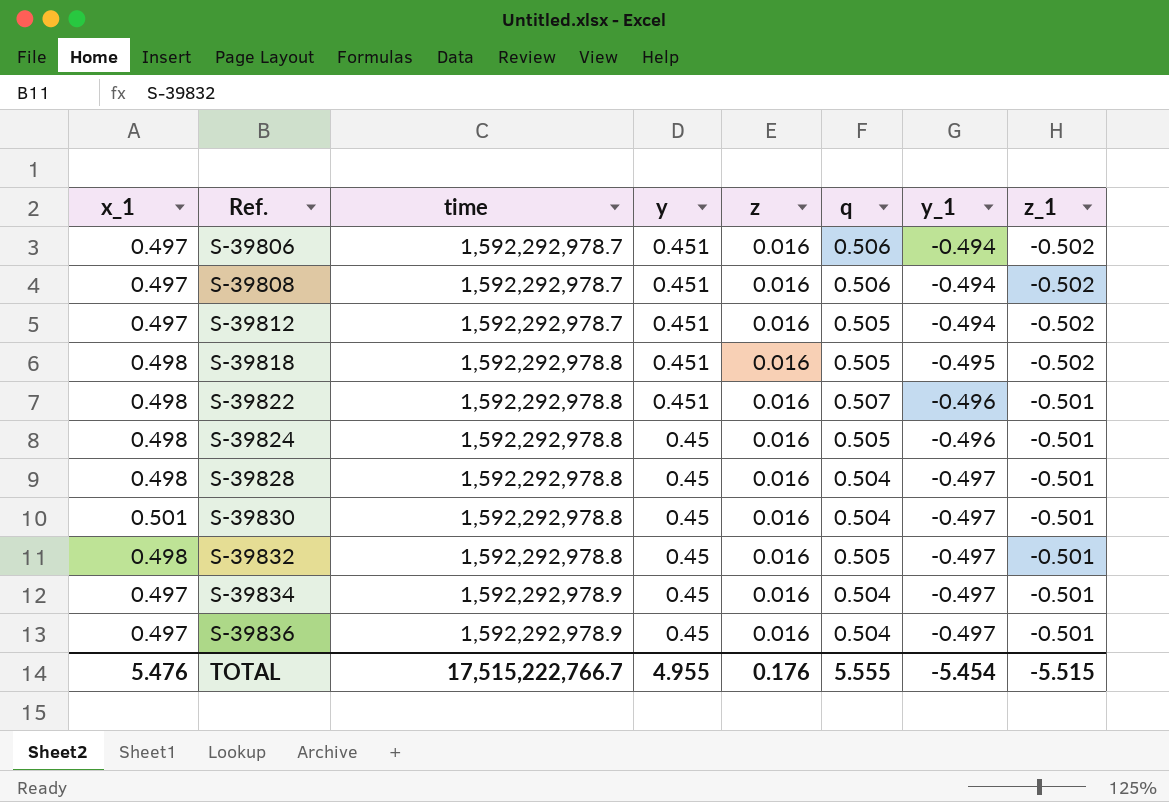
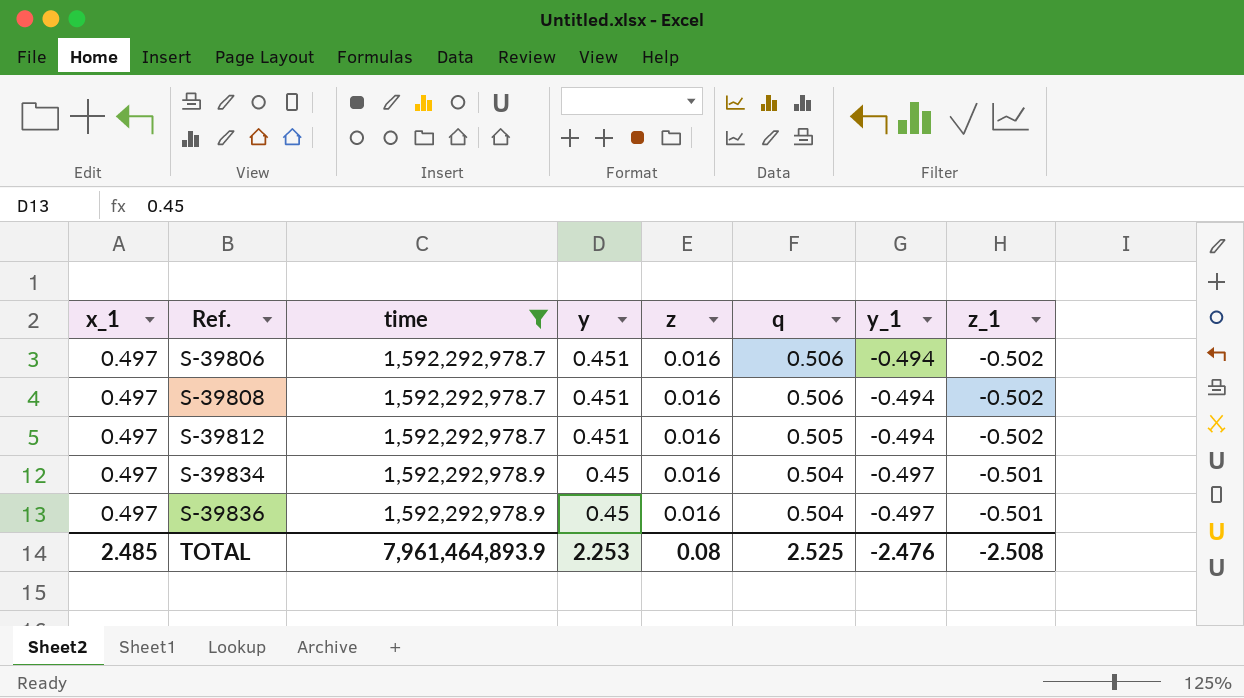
filter: none -> time != 1,592,292,978.8
TOTAL | x_1: 5.476 -> 2.485
TOTAL | time: 17,515,222,766.7 -> 7,961,464,893.9
TOTAL | y: 4.955 -> 2.253
TOTAL | z: 0.176 -> 0.08
TOTAL | q: 5.555 -> 2.525
TOTAL | y_1: -5.454 -> -2.476
TOTAL | z_1: -5.515 -> -2.508

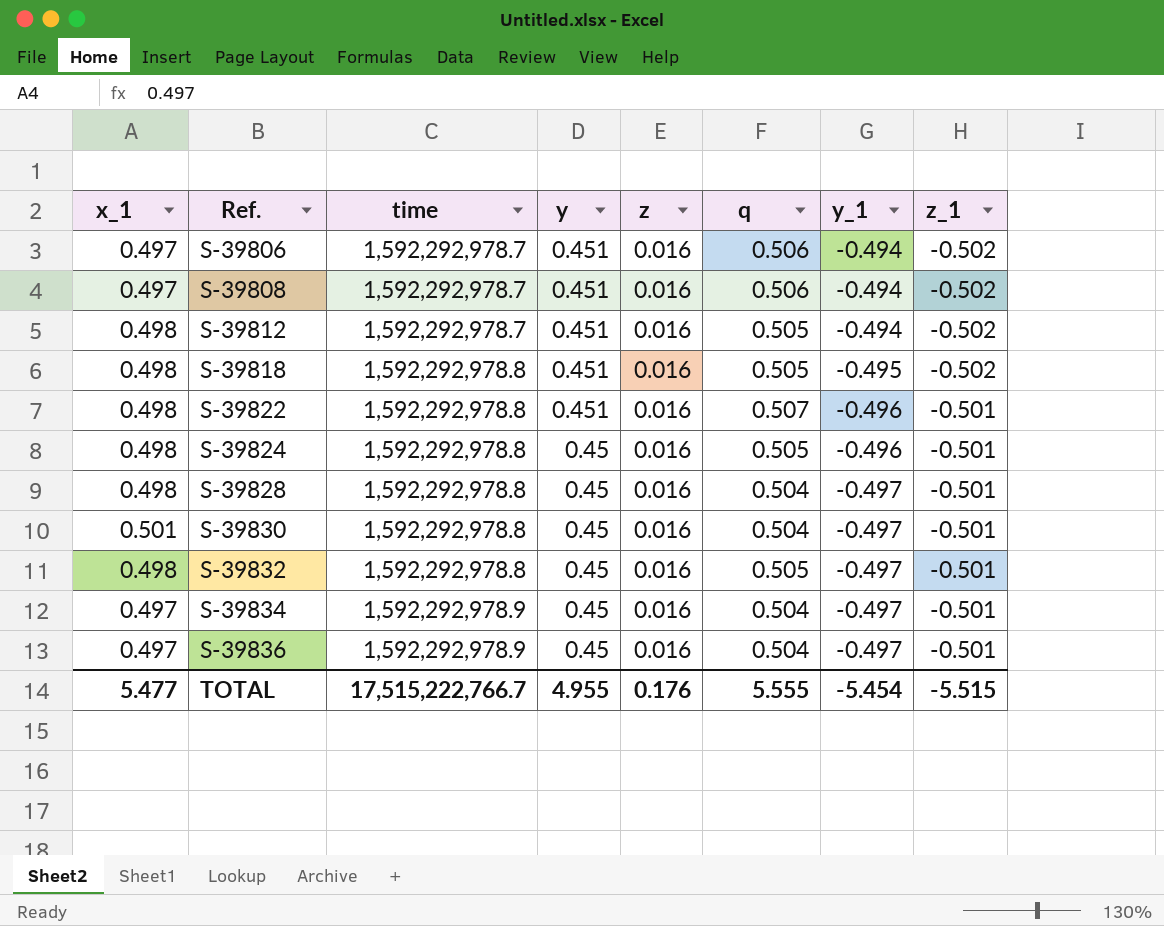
filter: time != 1,592,292,978.8 -> none
S-39812 | x_1: 0.497 -> 0.498
TOTAL | x_1: 2.485 -> 5.477
TOTAL | time: 7,961,464,893.9 -> 17,515,222,766.7
TOTAL | y: 2.253 -> 4.955
TOTAL | z: 0.08 -> 0.176
TOTAL | q: 2.525 -> 5.555
TOTAL | y_1: -2.476 -> -5.454
TOTAL | z_1: -2.508 -> -5.515

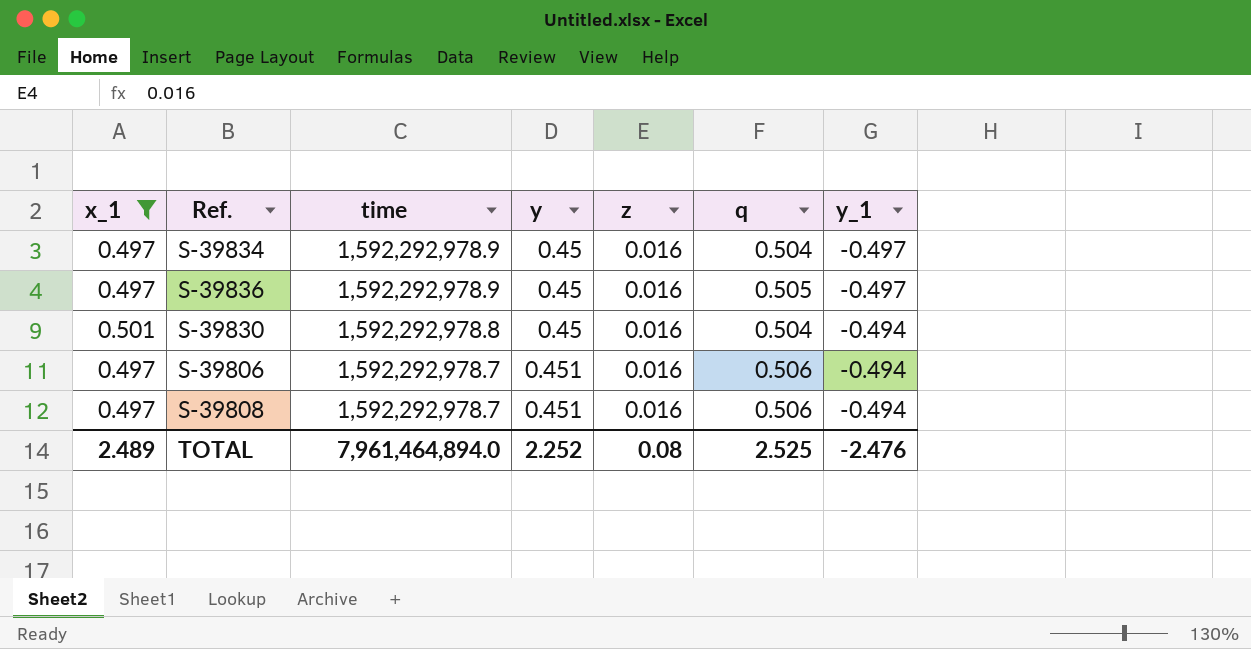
filter: none -> x_1 != 0.498
row order: Ref. ascending -> time descending
column z_1 | position: 8 -> none
S-39836 | q: 0.504 -> 0.505
S-39830 | y_1: -0.497 -> -0.494
TOTAL | x_1: 5.477 -> 2.489
TOTAL | time: 17,515,222,766.7 -> 7,961,464,894.0
TOTAL | y: 4.955 -> 2.252
TOTAL | z: 0.176 -> 0.08
TOTAL | q: 5.555 -> 2.525
TOTAL | y_1: -5.454 -> -2.476

